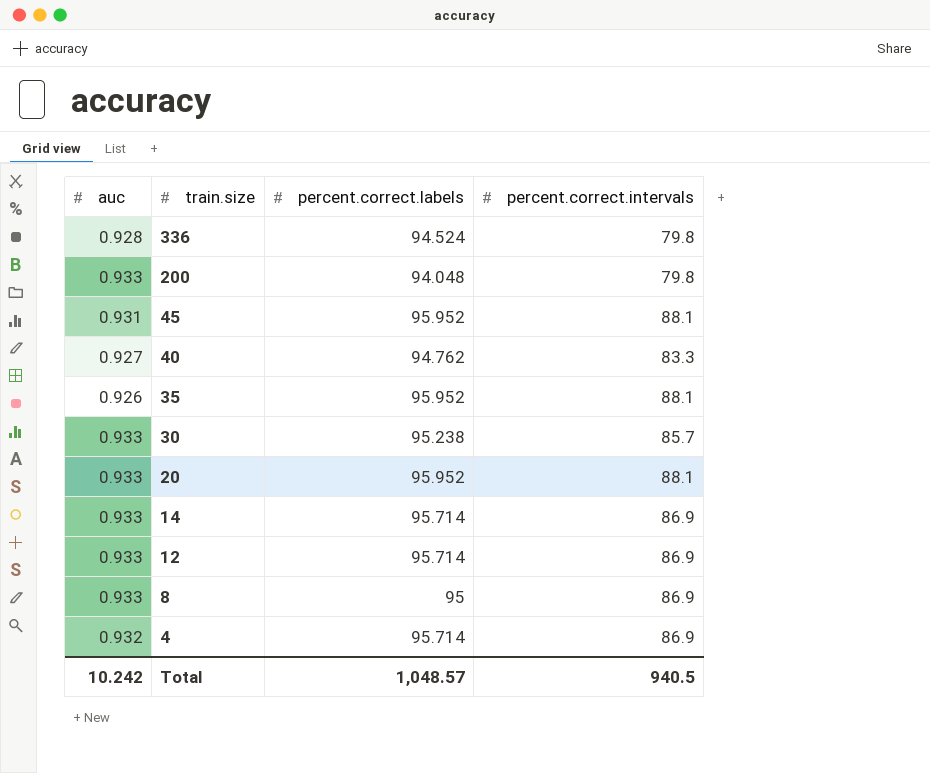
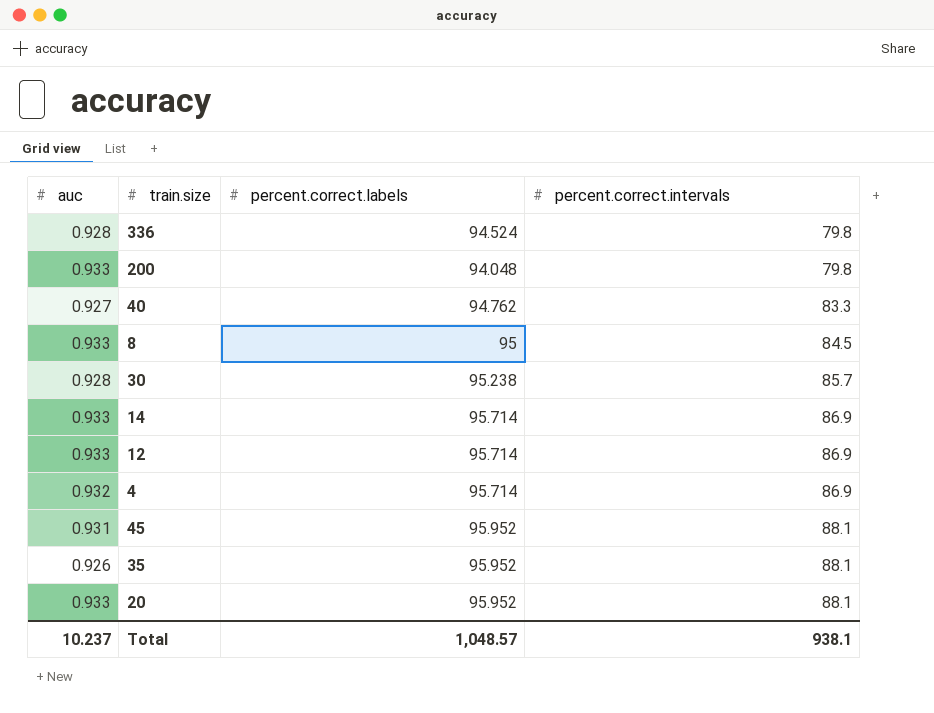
row order: train.size descending -> percent.correct.intervals ascending
8 | percent.correct.intervals: 86.9 -> 84.5
30 | auc: 0.933 -> 0.928
Total | auc: 10.242 -> 10.237
Total | percent.correct.intervals: 940.5 -> 938.1

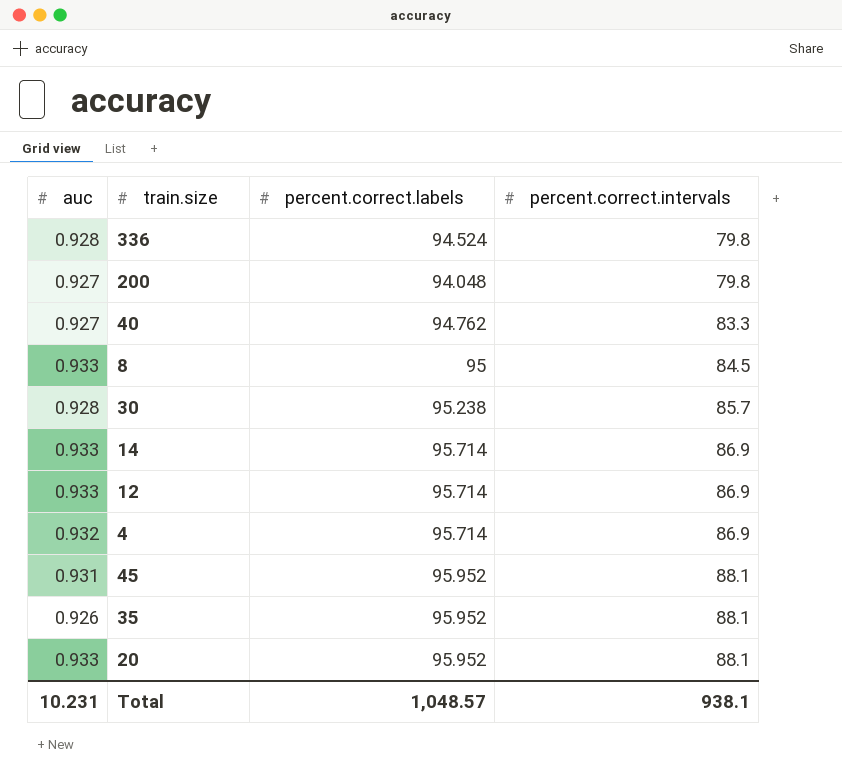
200 | auc: 0.933 -> 0.927
Total | auc: 10.237 -> 10.231

